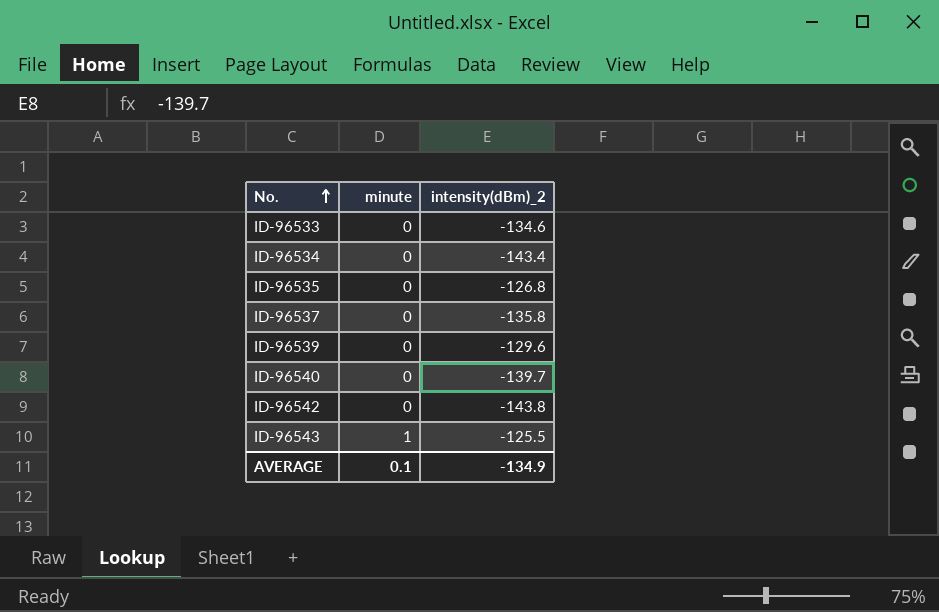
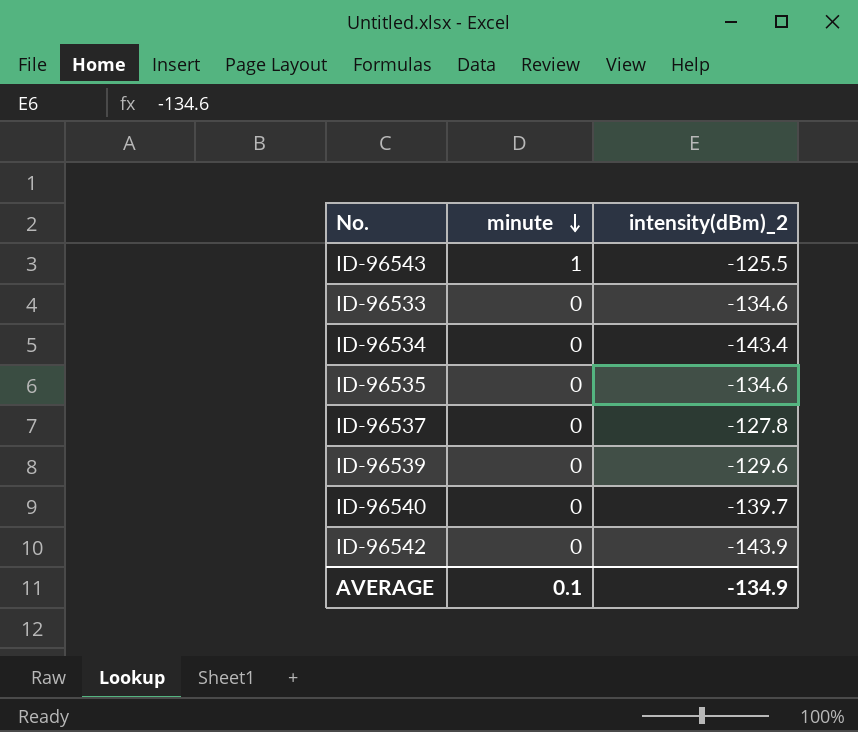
row order: No. ascending -> minute descending
ID-96535 | intensity(dBm)_2: -126.8 -> -134.6
ID-96537 | intensity(dBm)_2: -135.8 -> -127.8
ID-96542 | intensity(dBm)_2: -143.8 -> -143.9

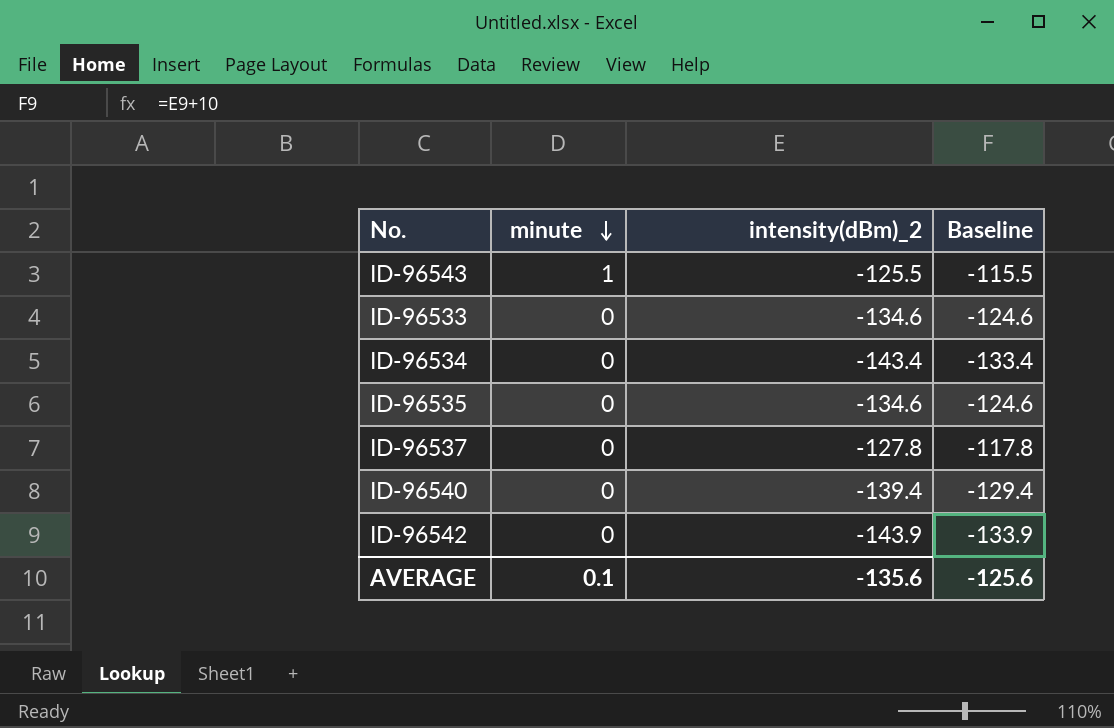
column Baseline | formula: none -> [intensity(dBm)_2] + 10
row ID-96539: 0 | -129.6 -> none
ID-96540 | intensity(dBm)_2: -139.7 -> -139.4
AVERAGE | intensity(dBm)_2: -134.9 -> -135.6

